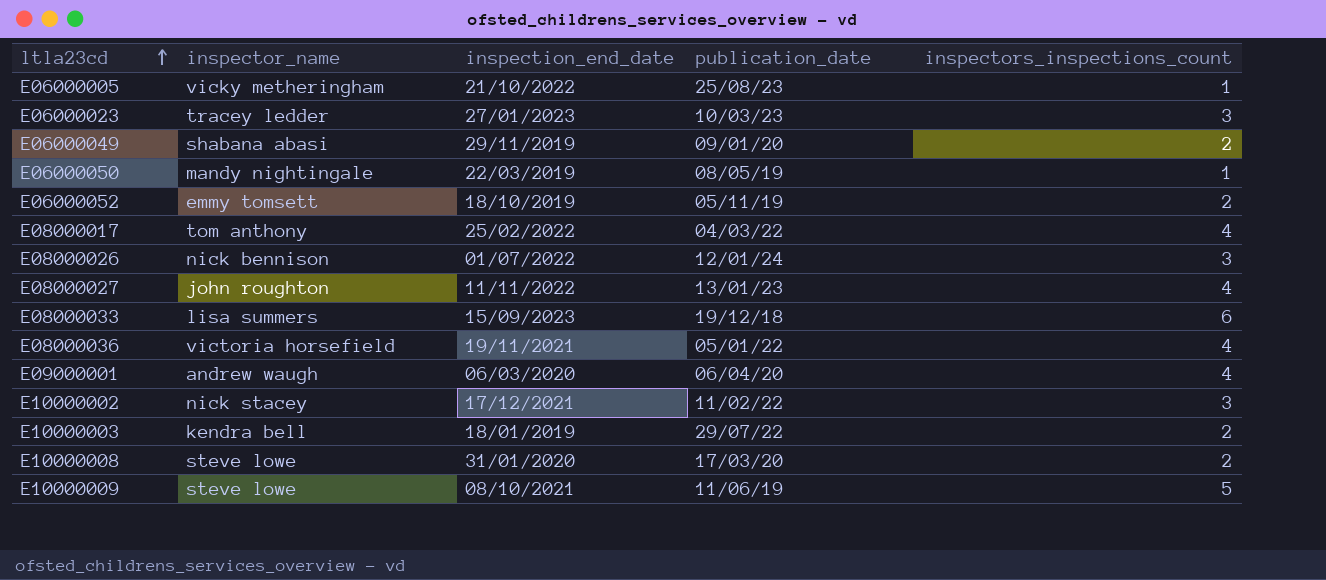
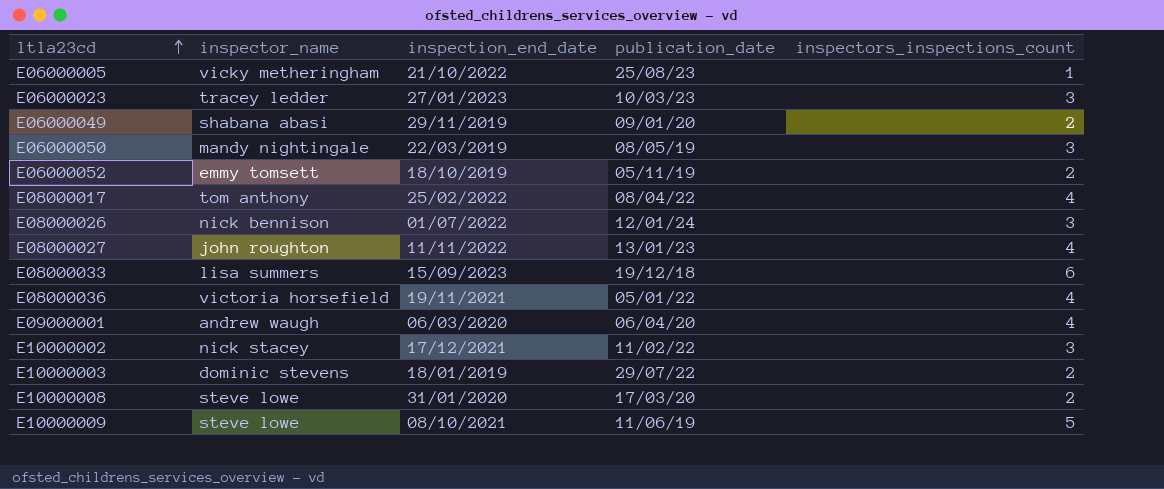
E06000050 | inspectors_inspections_count: 1 -> 3
E08000017 | publication_date: 04/03/22 -> 08/04/22
E10000003 | inspector_name: kendra bell -> dominic stevens

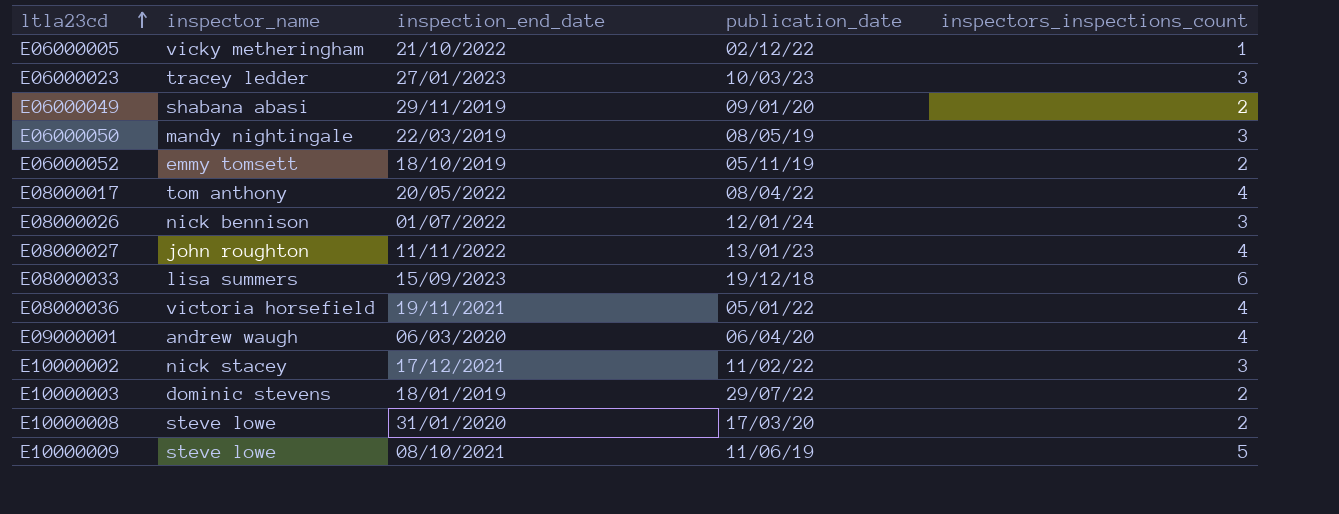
E06000005 | publication_date: 25/08/23 -> 02/12/22
E08000017 | inspection_end_date: 25/02/2022 -> 20/05/2022

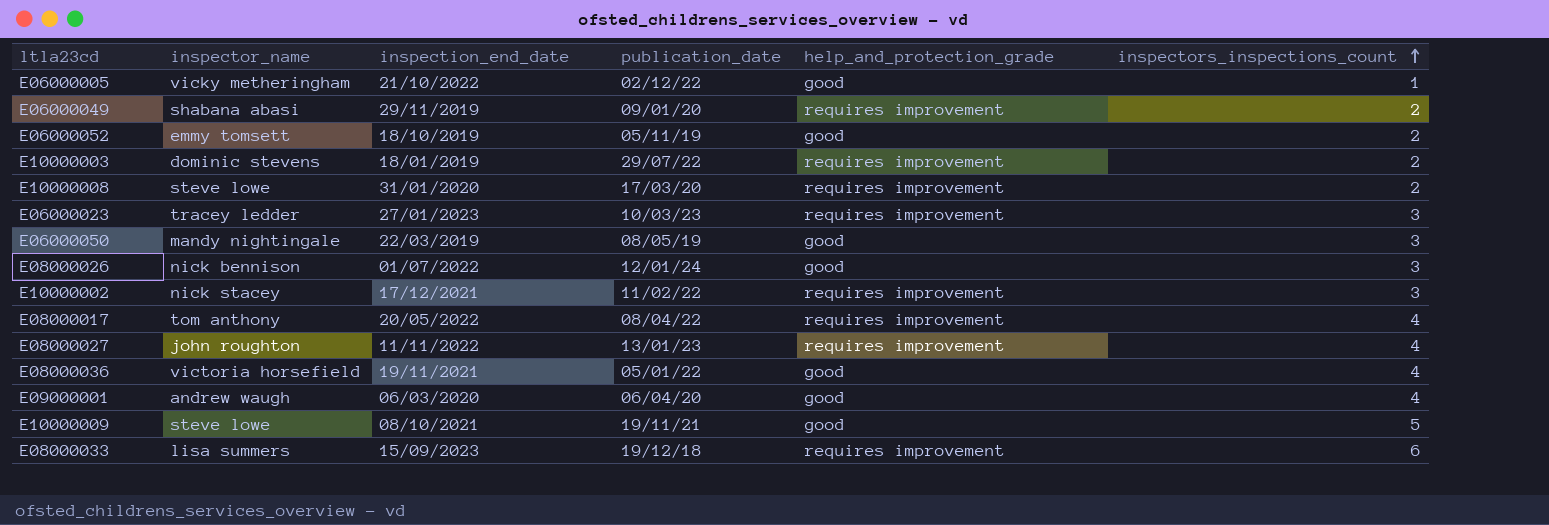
row order: ltla23cd ascending -> inspectors_inspections_count ascending
column help_and_protection_grade | position: none -> 5
E10000009 | publication_date: 11/06/19 -> 19/11/21

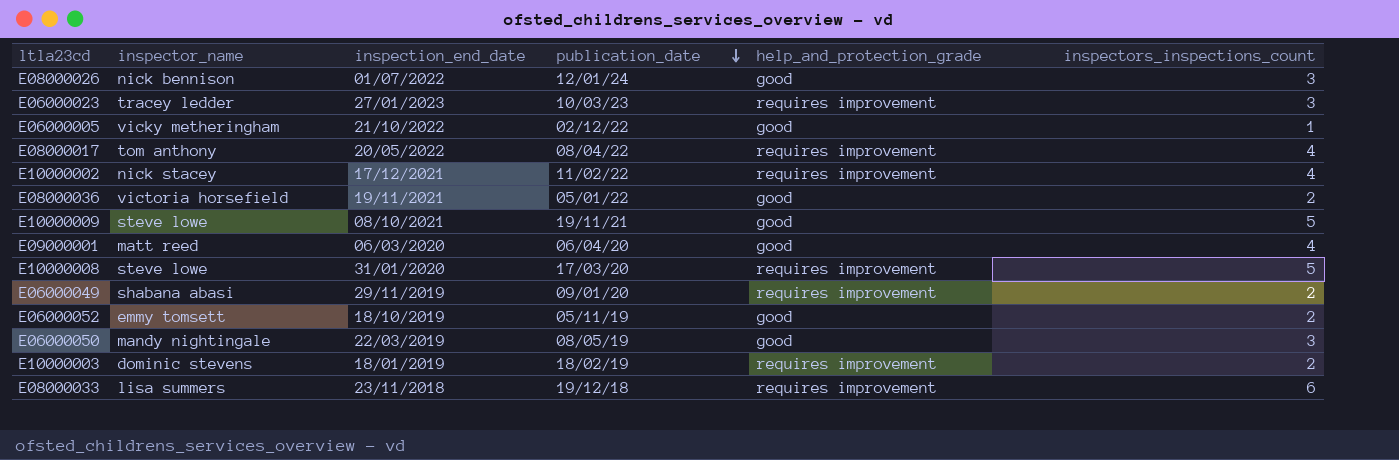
row order: inspectors_inspections_count ascending -> publication_date descending
row E08000027: john roughton | 11/11/2022 | 13/01/23 | requires improvement | 4 -> none
E10000002 | inspectors_inspections_count: 3 -> 4
E08000036 | inspectors_inspections_count: 4 -> 2
E09000001 | inspector_name: andrew waugh -> matt reed
E10000008 | inspectors_inspections_count: 2 -> 5
E10000003 | publication_date: 29/07/22 -> 18/02/19
E08000033 | inspection_end_date: 15/09/2023 -> 23/11/2018

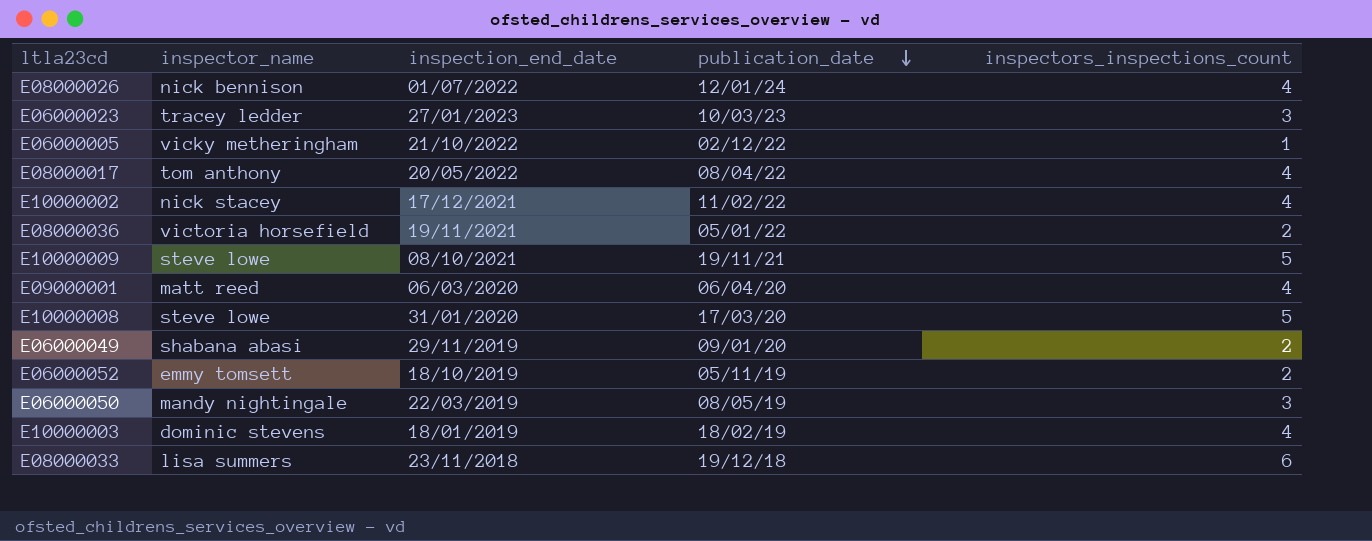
column help_and_protection_grade | position: 5 -> none
E08000026 | inspectors_inspections_count: 3 -> 4
E10000003 | inspectors_inspections_count: 2 -> 4

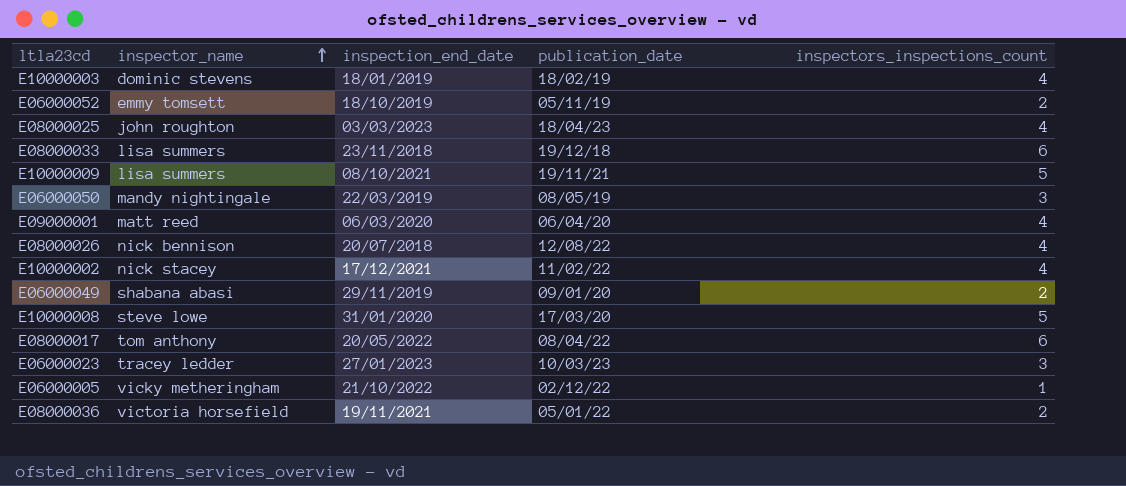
row order: publication_date descending -> inspector_name ascending
row E08000025: none -> john roughton | 03/03/2023 | 18/04/23 | 4
E10000009 | inspector_name: steve lowe -> lisa summers
E08000026 | inspection_end_date: 01/07/2022 -> 20/07/2018
E08000026 | publication_date: 12/01/24 -> 12/08/22
E08000017 | inspectors_inspections_count: 4 -> 6

